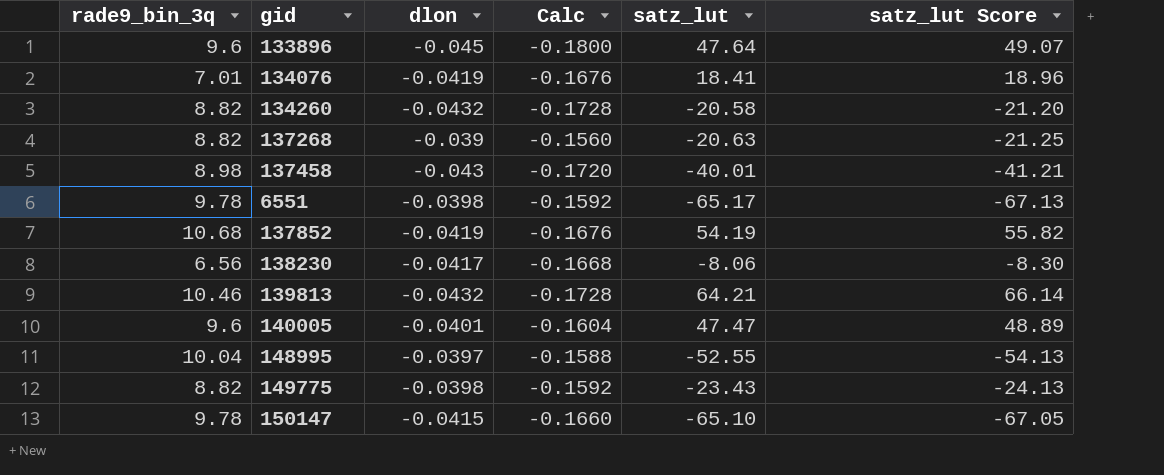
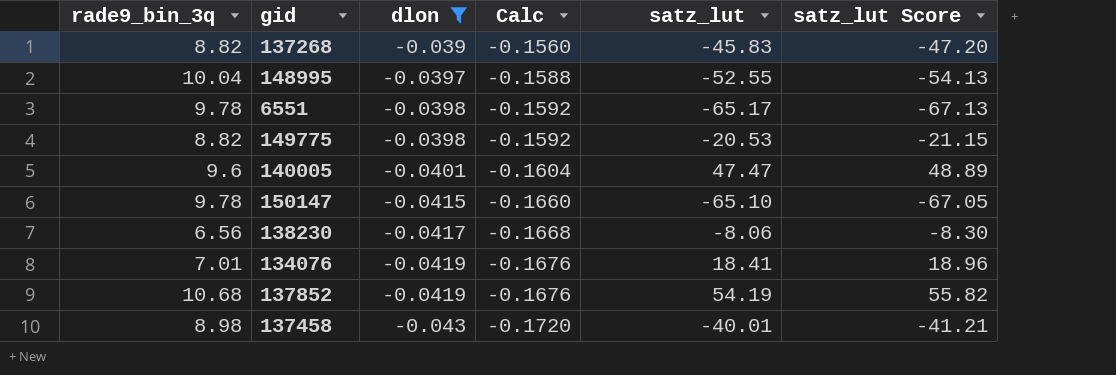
filter: none -> dlon >= -0.043
row order: none -> dlon descending
137268 | satz_lut: -20.63 -> -45.83
137268 | satz_lut Score: -21.25 -> -47.20
149775 | satz_lut: -23.43 -> -20.53
149775 | satz_lut Score: -24.13 -> -21.15

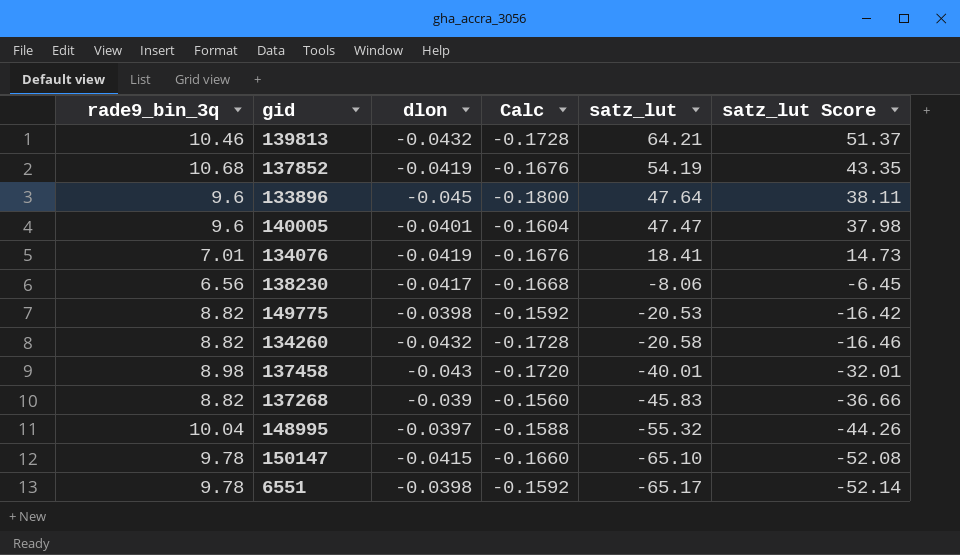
filter: dlon >= -0.043 -> none
row order: dlon descending -> satz_lut descending
column satz_lut Score | formula: [satz_lut] * 1.03 -> [satz_lut] * 0.8
148995 | satz_lut: -52.55 -> -55.32

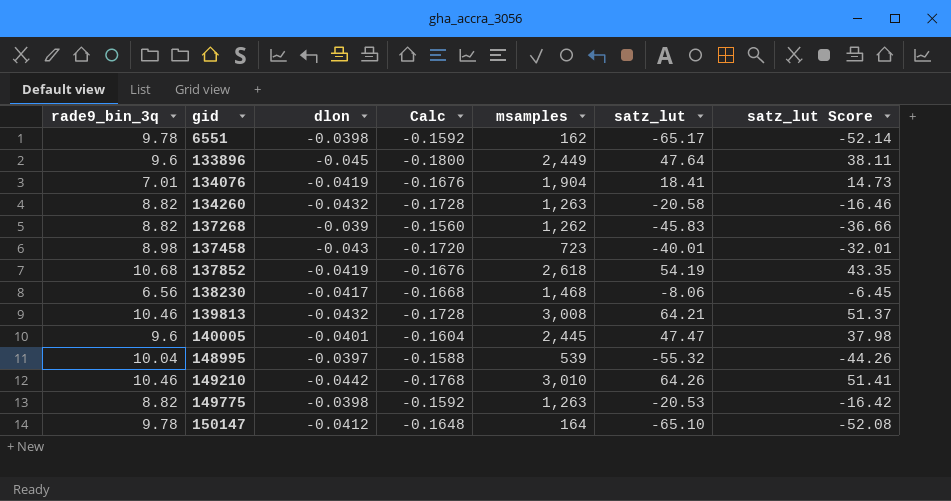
row order: satz_lut descending -> gid ascending
column msamples | position: none -> 5
row 149210: none -> 10.46 | -0.0442 | -0.1768 | 3,010 | 64.26 | 51.41
150147 | dlon: -0.0415 -> -0.0412
150147 | Calc: -0.1660 -> -0.1648

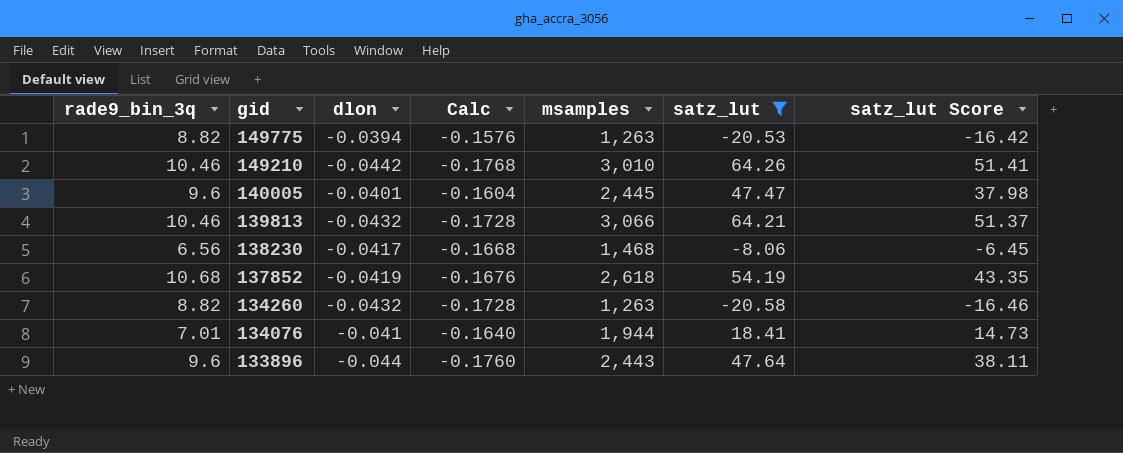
filter: none -> satz_lut >= -20.58
row order: gid ascending -> gid descending
149775 | dlon: -0.0398 -> -0.0394
149775 | Calc: -0.1592 -> -0.1576
139813 | msamples: 3,008 -> 3,066
134076 | dlon: -0.0419 -> -0.041
134076 | Calc: -0.1676 -> -0.1640
134076 | msamples: 1,904 -> 1,944
133896 | dlon: -0.045 -> -0.044
133896 | Calc: -0.1800 -> -0.1760
133896 | msamples: 2,449 -> 2,443

